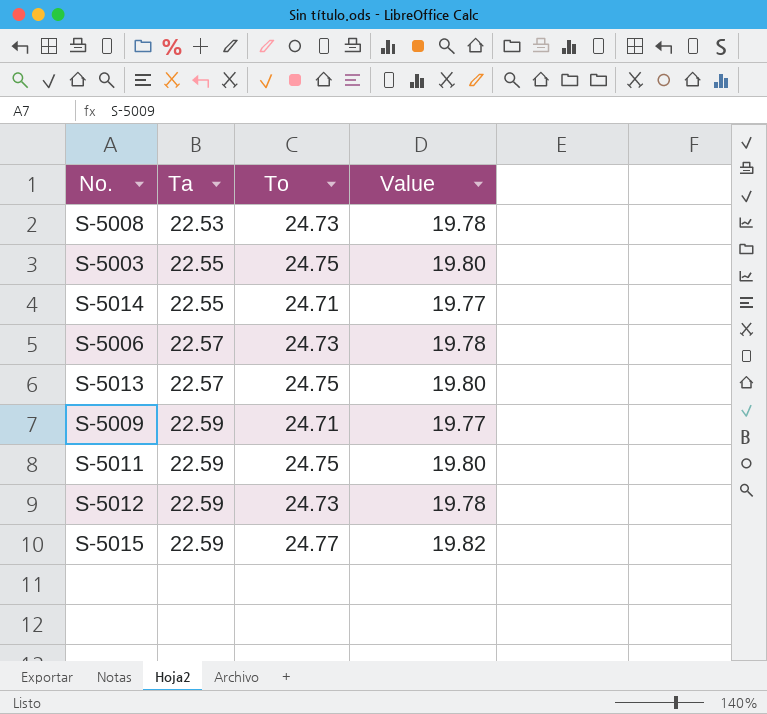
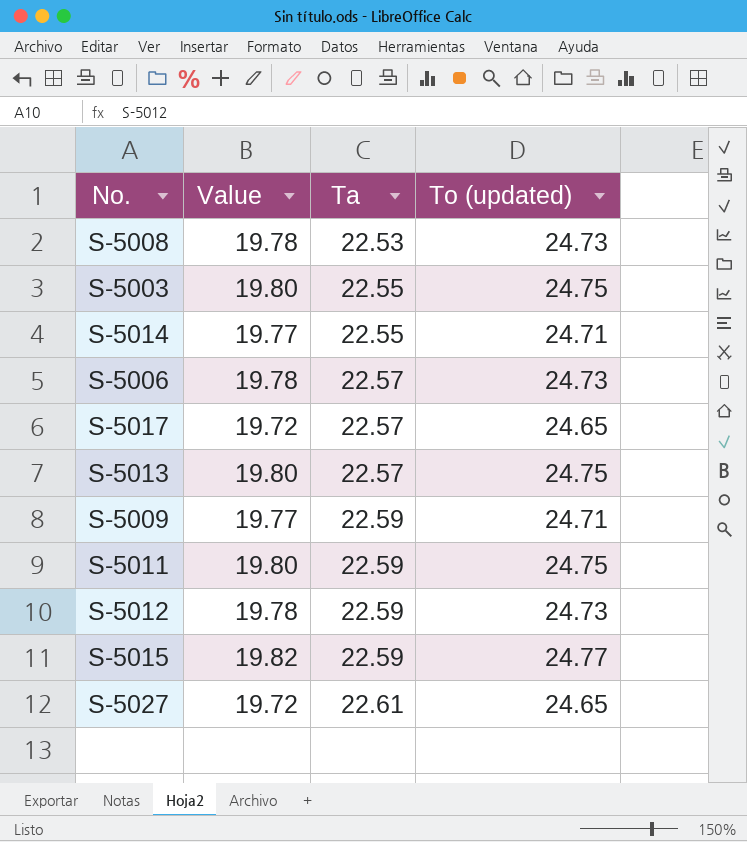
column Value | position: 4 -> 2
column name: To -> To (updated)
row S-5017: none -> 19.72 | 22.57 | 24.65
row S-5027: none -> 19.72 | 22.61 | 24.65

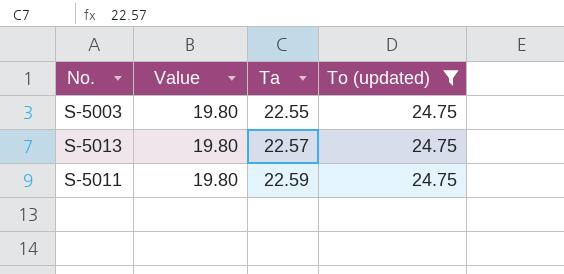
filter: none -> To (updated) = 24.75

